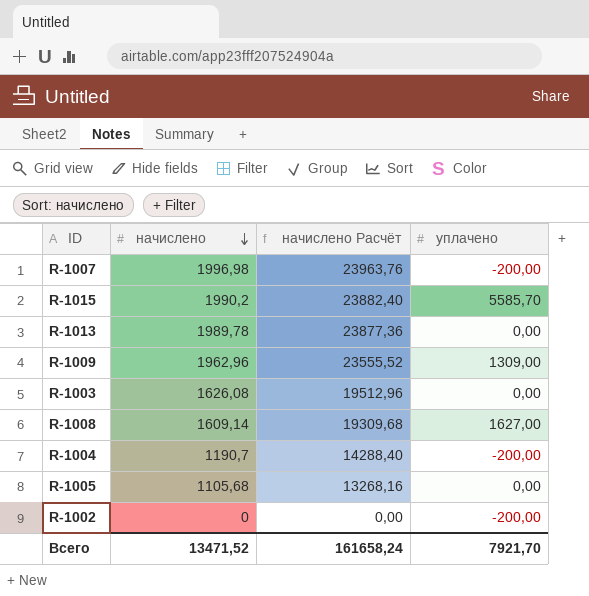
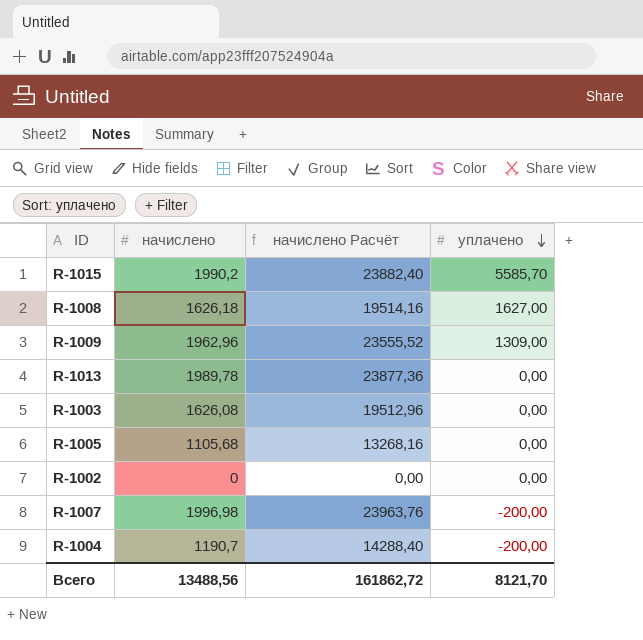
row order: начислено descending -> уплачено descending
R-1008 | начислено: 1609,14 -> 1626,18
R-1008 | начислено Расчёт: 19309,68 -> 19514,16
R-1002 | уплачено: -200,00 -> 0,00
Всего | начислено: 13471,52 -> 13488,56
Всего | начислено Расчёт: 161658,24 -> 161862,72
Всего | уплачено: 7921,70 -> 8121,70

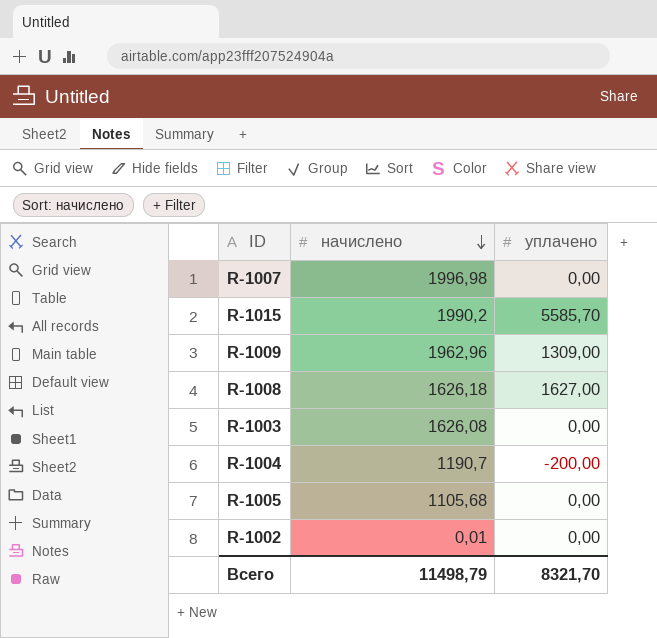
row order: уплачено descending -> начислено descending
column начислено Расчёт | formula: [начислено] * 12 -> none
row R-1013: 1989,78 | 23877,36 | 0,00 -> none
R-1007 | уплачено: -200,00 -> 0,00
R-1002 | начислено: 0 -> 0,01
Всего | начислено: 13488,56 -> 11498,79
Всего | уплачено: 8121,70 -> 8321,70

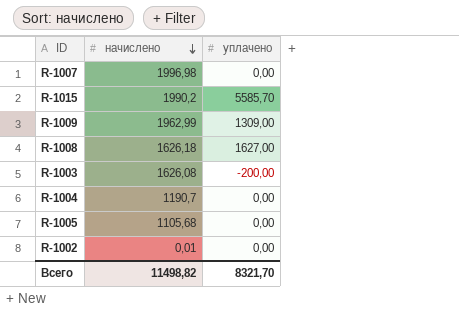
R-1009 | начислено: 1962,96 -> 1962,99
R-1003 | уплачено: 0,00 -> -200,00
R-1004 | уплачено: -200,00 -> 0,00
Всего | начислено: 11498,79 -> 11498,82

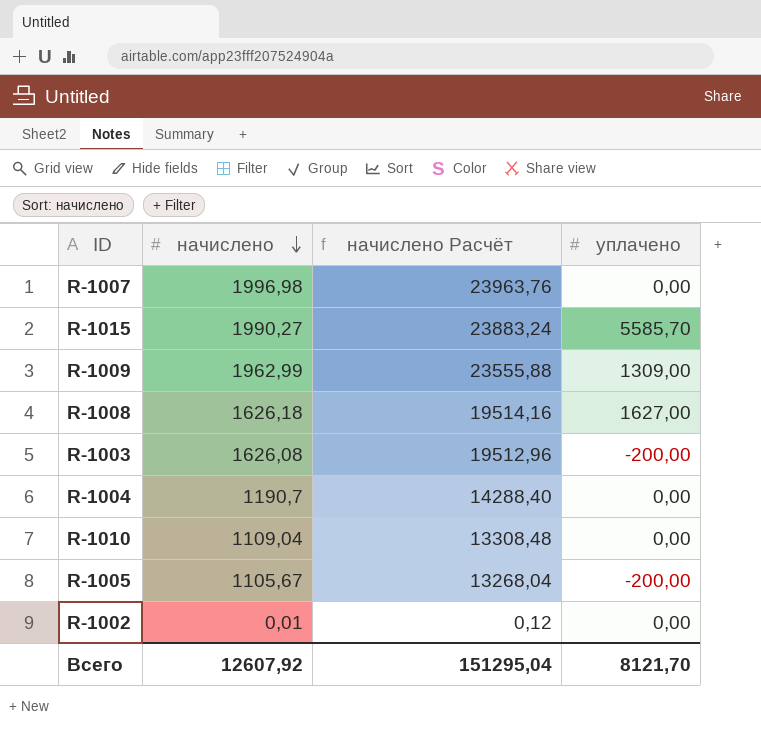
column начислено Расчёт | formula: none -> [начислено] * 12
R-1015 | начислено: 1990,2 -> 1990,27
row R-1010: none -> 1109,04 | 13308,48 | 0,00
R-1005 | начислено: 1105,68 -> 1105,67
R-1005 | уплачено: 0,00 -> -200,00
Всего | начислено: 11498,82 -> 12607,92
Всего | уплачено: 8321,70 -> 8121,70

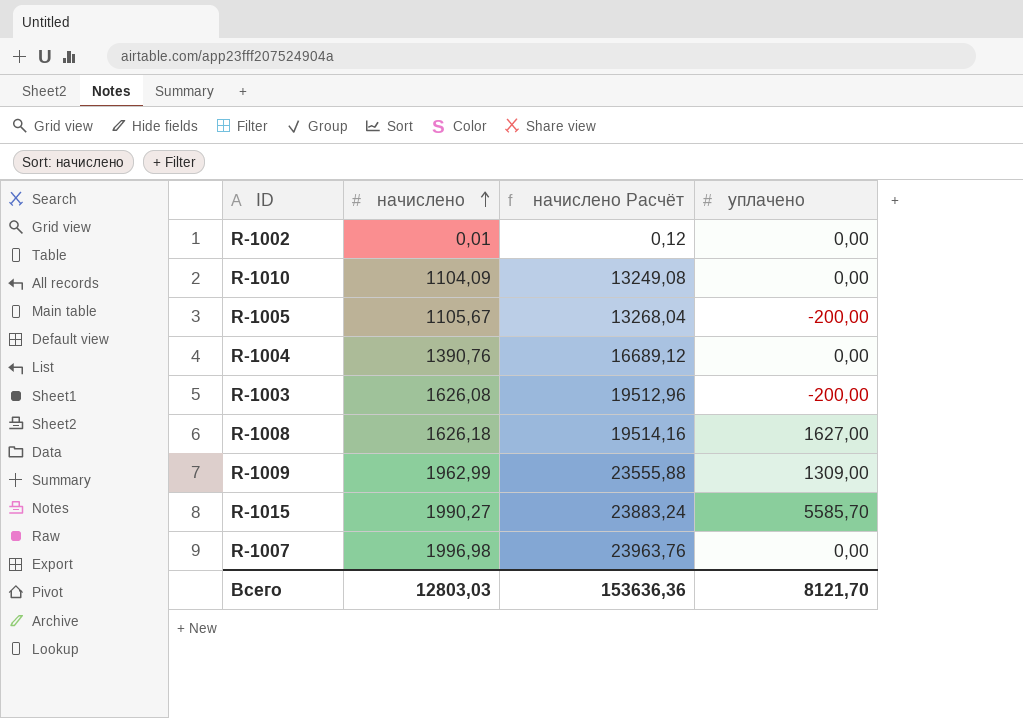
row order: начислено descending -> начислено ascending
R-1010 | начислено: 1109,04 -> 1104,09
R-1010 | начислено Расчёт: 13308,48 -> 13249,08
R-1004 | начислено: 1190,7 -> 1390,76
R-1004 | начислено Расчёт: 14288,40 -> 16689,12
Всего | начислено: 12607,92 -> 12803,03
Всего | начислено Расчёт: 151295,04 -> 153636,36

